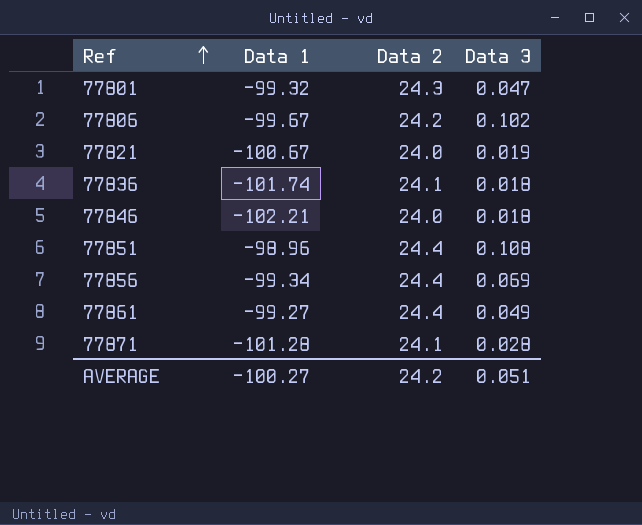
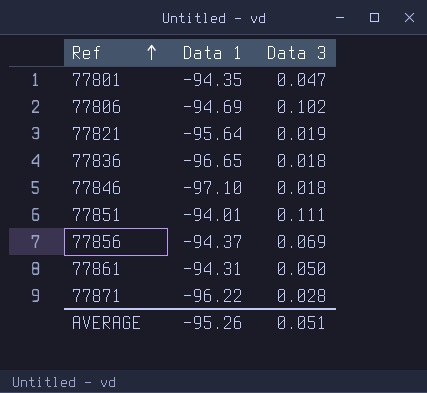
column Data 2 | position: 3 -> none
77801 | Data 1: -99.32 -> -94.35
77806 | Data 1: -99.67 -> -94.69
77821 | Data 1: -100.67 -> -95.64
77836 | Data 1: -101.74 -> -96.65
77846 | Data 1: -102.21 -> -97.10
77851 | Data 1: -98.96 -> -94.01
77851 | Data 3: 0.108 -> 0.111
77856 | Data 1: -99.34 -> -94.37
77861 | Data 1: -99.27 -> -94.31
77861 | Data 3: 0.049 -> 0.050
77871 | Data 1: -101.28 -> -96.22
AVERAGE | Data 1: -100.27 -> -95.26

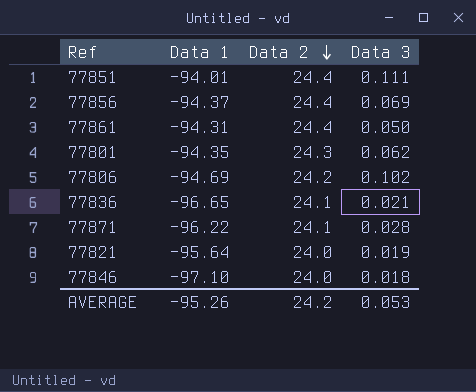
row order: Ref ascending -> Data 2 descending
column Data 2 | position: none -> 3
77801 | Data 3: 0.047 -> 0.062
77836 | Data 3: 0.018 -> 0.021
AVERAGE | Data 3: 0.051 -> 0.053

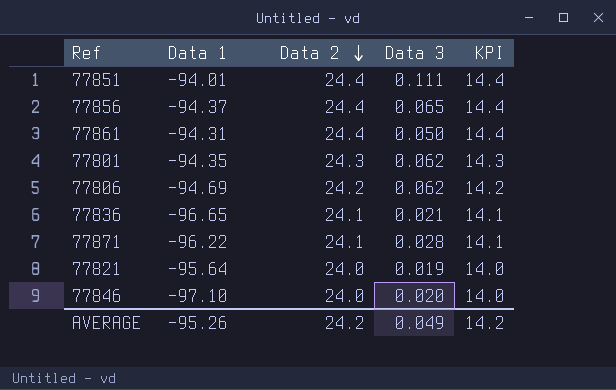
column KPI | formula: none -> [Data 2] - 10
77856 | Data 3: 0.069 -> 0.065
77806 | Data 3: 0.102 -> 0.062
77846 | Data 3: 0.018 -> 0.020
AVERAGE | Data 3: 0.053 -> 0.049

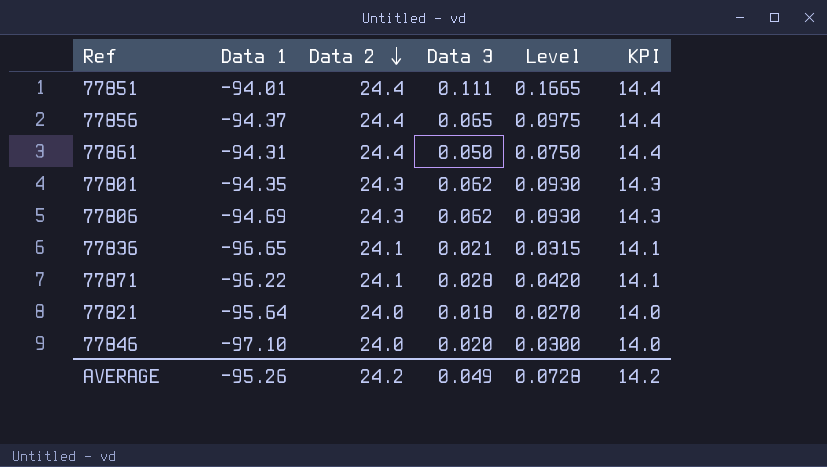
column Level | formula: none -> [Data 3] * 1.5
77806 | Data 2: 24.2 -> 24.3
77806 | KPI: 14.2 -> 14.3
77821 | Data 3: 0.019 -> 0.018

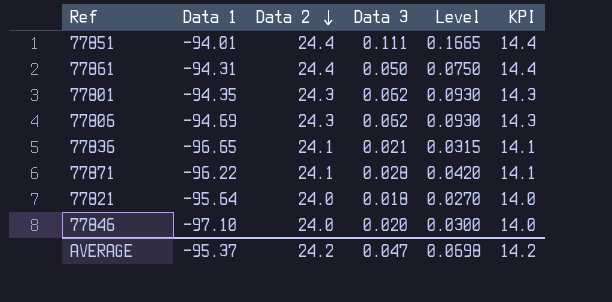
row 77856: -94.37 | 24.4 | 0.065 | 0.0975 | 14.4 -> none
AVERAGE | Data 1: -95.26 -> -95.37
AVERAGE | Data 3: 0.049 -> 0.047
AVERAGE | Level: 0.0728 -> 0.0698

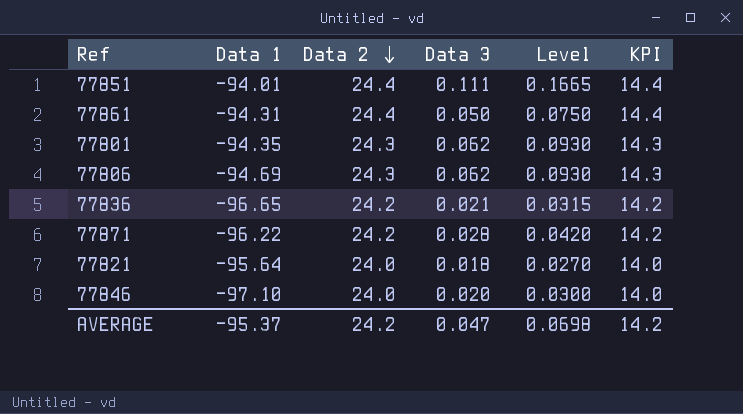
77836 | Data 2: 24.1 -> 24.2
77836 | KPI: 14.1 -> 14.2
77871 | Data 2: 24.1 -> 24.2
77871 | KPI: 14.1 -> 14.2

